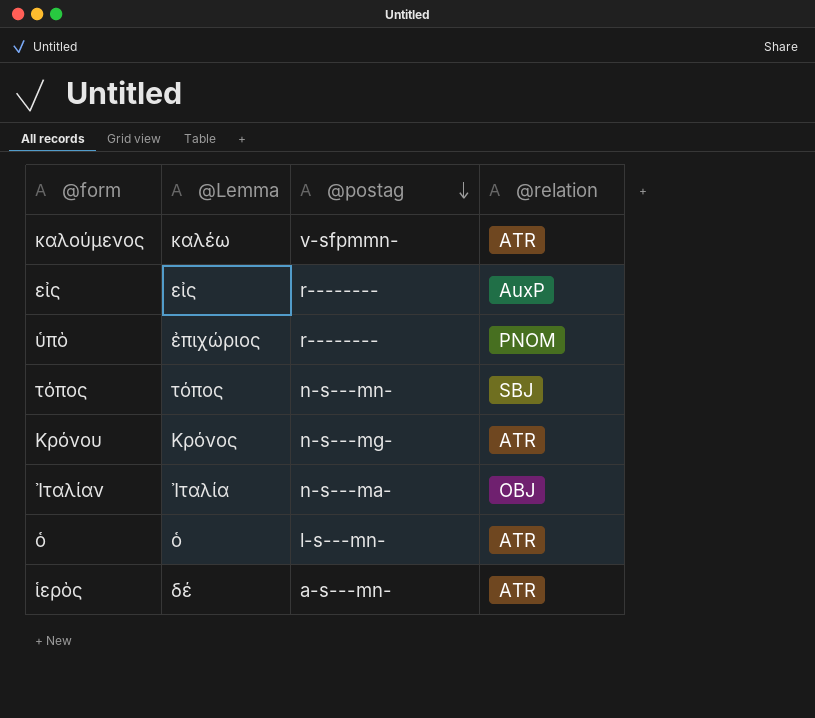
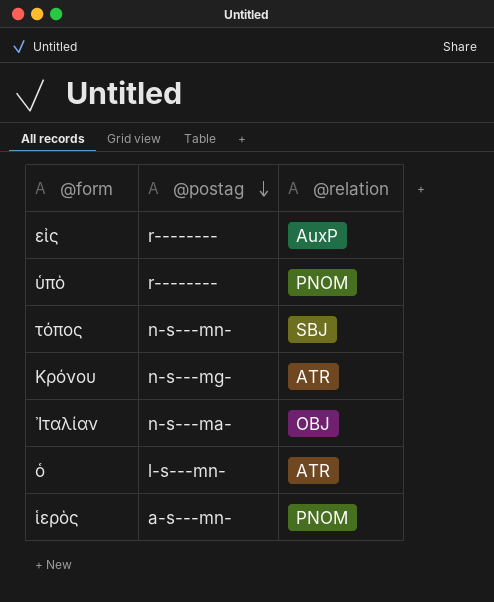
column @Lemma | position: 2 -> none
row καλούμενος: καλέω | v-sfpmmn- | ATR -> none
ἱερὸς | @relation: ATR -> PNOM

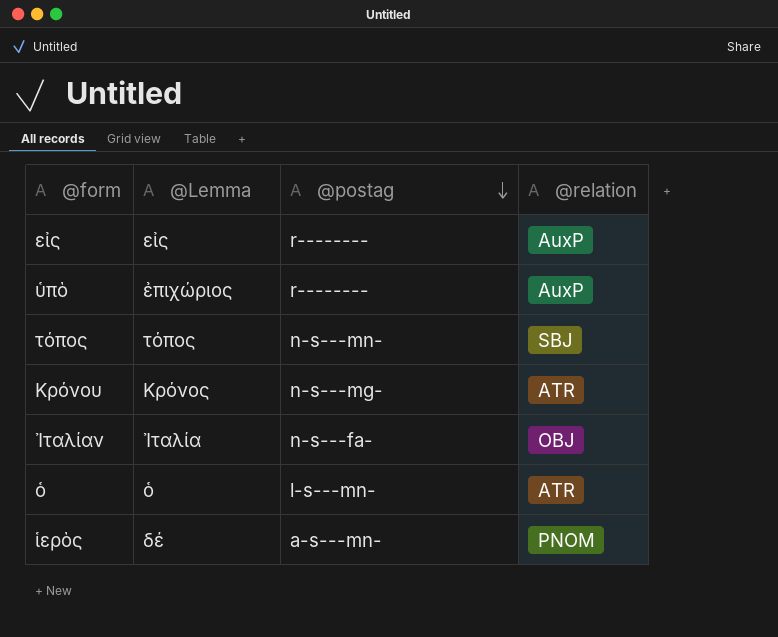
column @Lemma | position: none -> 2
ὑπὸ | @relation: PNOM -> AuxP
Ἰταλίαν | @postag: n-s---ma- -> n-s---fa-

